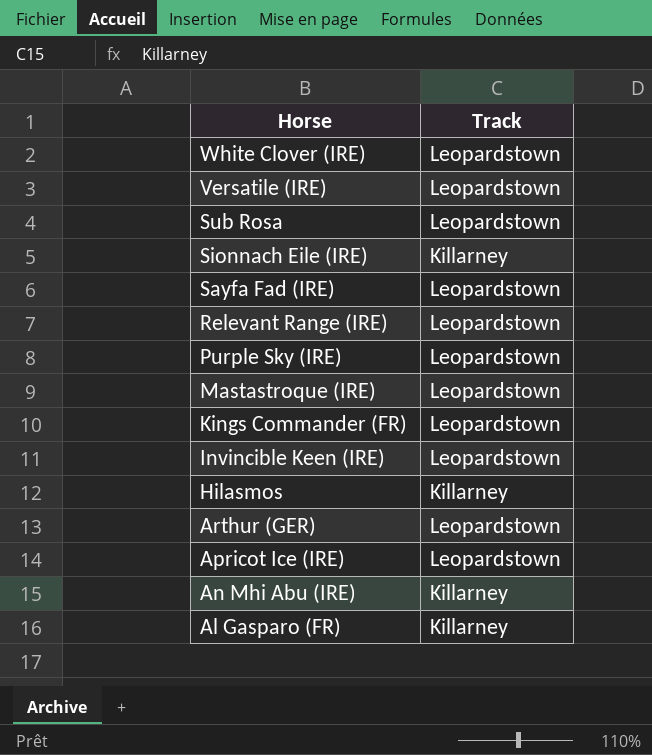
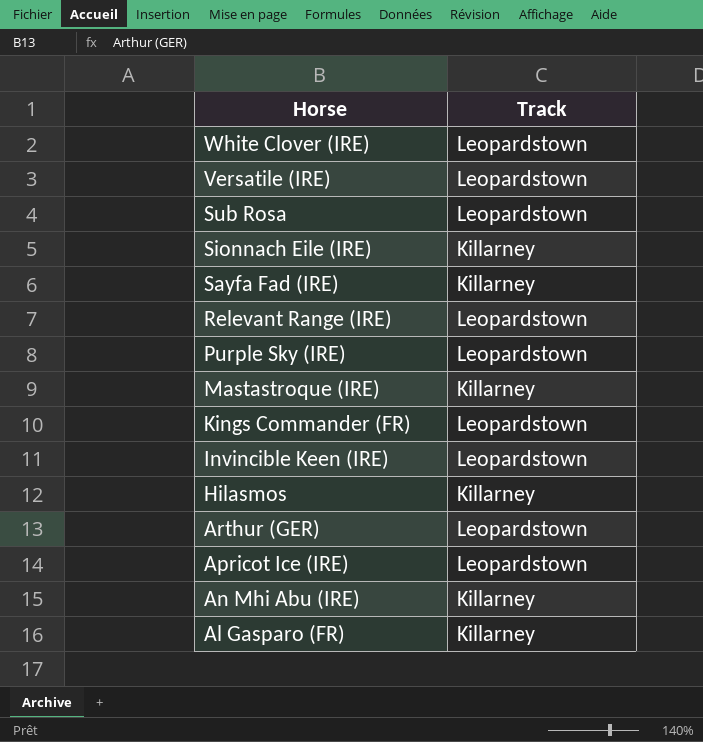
Sayfa Fad (IRE) | Track: Leopardstown -> Killarney
Mastastroque (IRE) | Track: Leopardstown -> Killarney

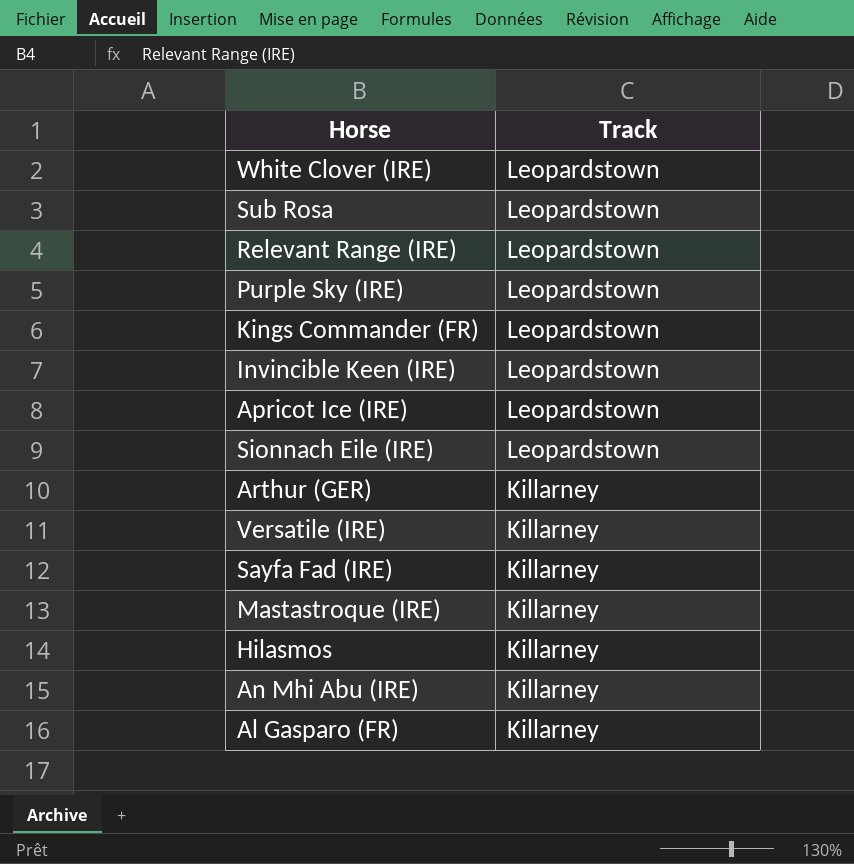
row order: Horse descending -> Track descending
Sionnach Eile (IRE) | Track: Killarney -> Leopardstown
Arthur (GER) | Track: Leopardstown -> Killarney
Versatile (IRE) | Track: Leopardstown -> Killarney

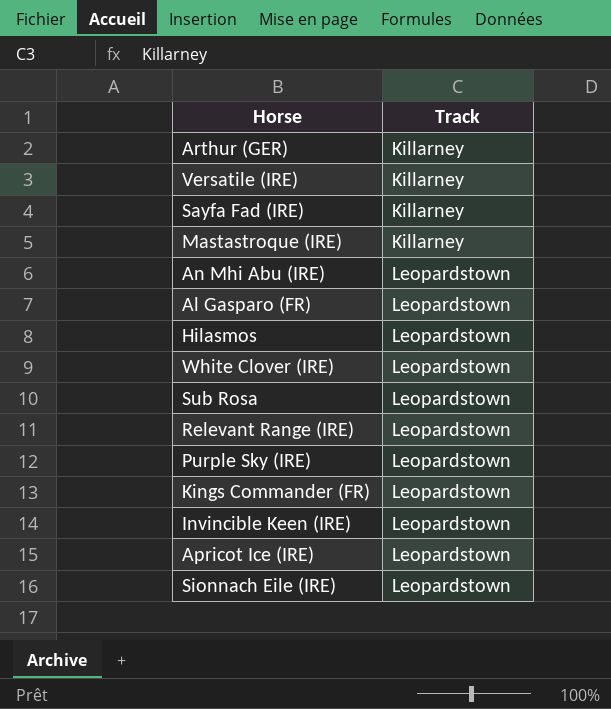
row order: Track descending -> Track ascending
An Mhi Abu (IRE) | Track: Killarney -> Leopardstown
Al Gasparo (FR) | Track: Killarney -> Leopardstown
Hilasmos | Track: Killarney -> Leopardstown

